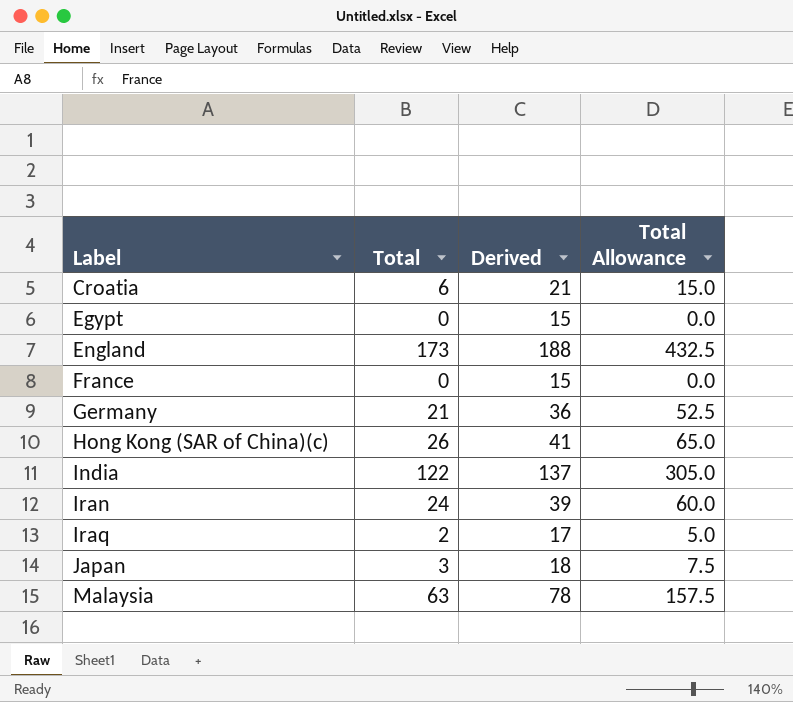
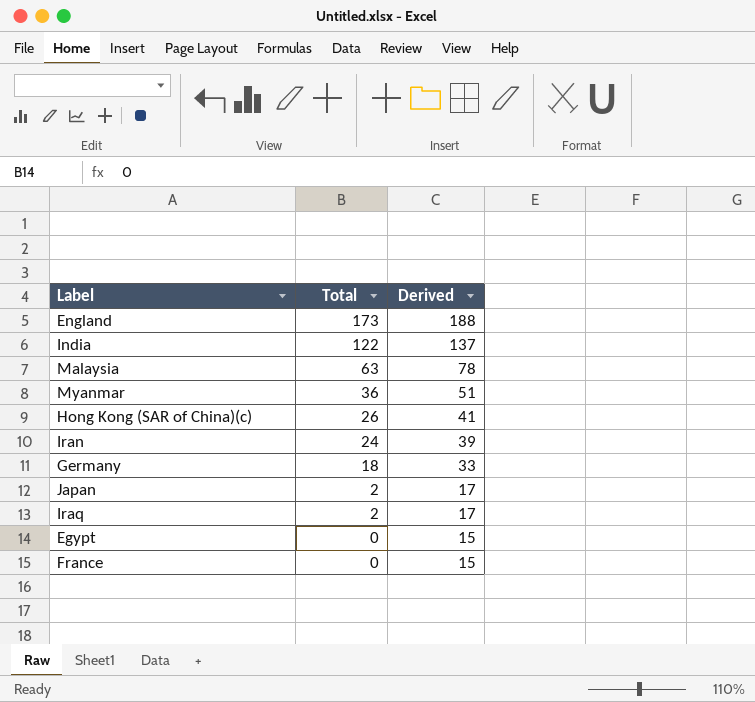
row order: Label ascending -> Total descending
column Total Allowance | formula: [Total] * 2.5 -> none
row Croatia: 6 | 21 | 15.0 -> none
row Myanmar: none -> 36 | 51
Germany | Total: 21 -> 18
Germany | Derived: 36 -> 33
Japan | Total: 3 -> 2
Japan | Derived: 18 -> 17

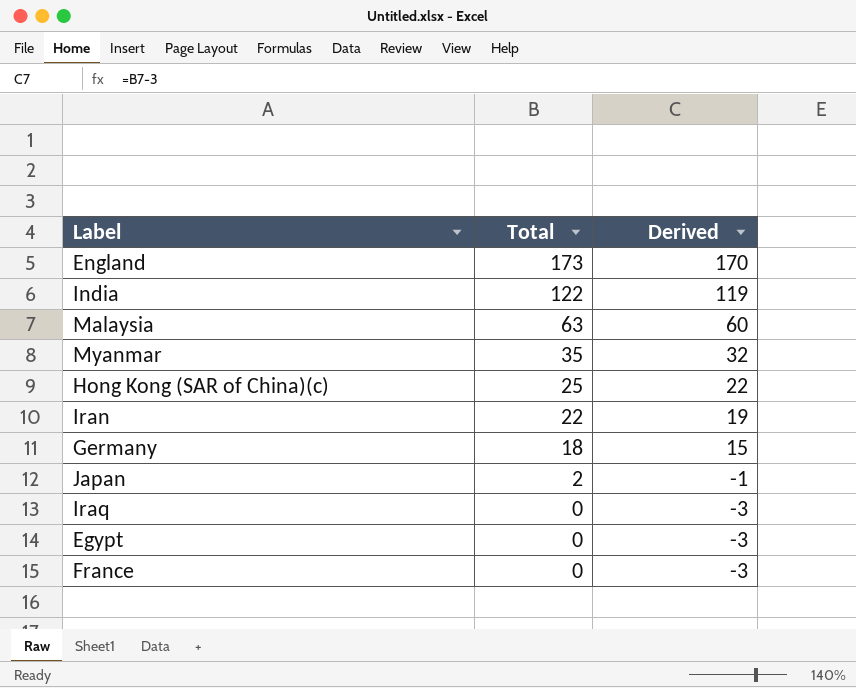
column Derived | formula: [Total] + 15 -> [Total] - 3
Myanmar | Total: 36 -> 35
Hong Kong (SAR of China)(c) | Total: 26 -> 25
Iran | Total: 24 -> 22
Iraq | Total: 2 -> 0

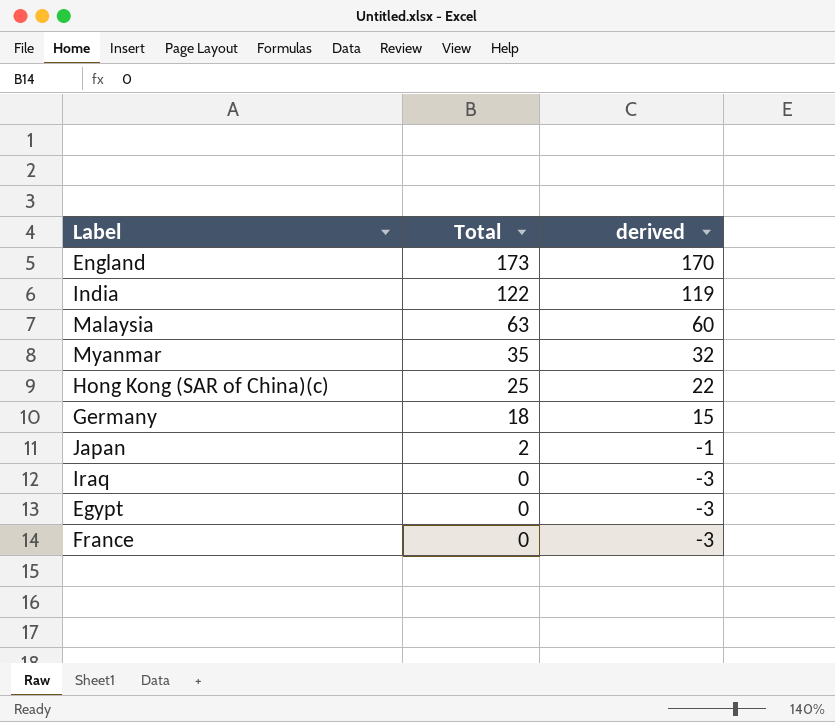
column name: Derived -> derived
row Iran: 22 | 19 -> none

